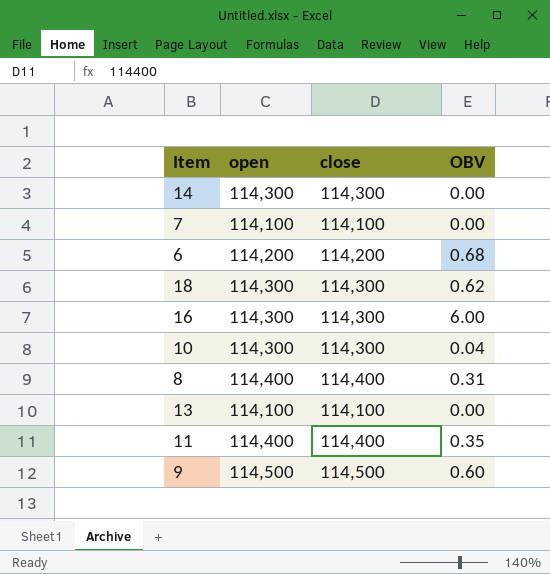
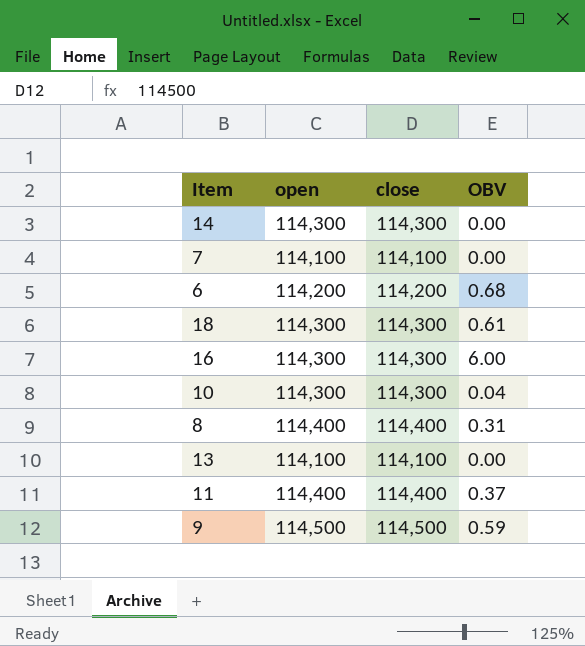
18 | OBV: 0.62 -> 0.61
11 | OBV: 0.35 -> 0.37
9 | OBV: 0.60 -> 0.59

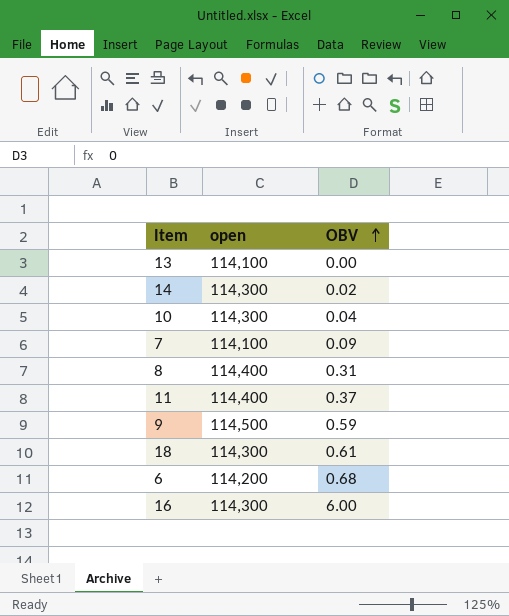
row order: none -> OBV ascending
column close | position: 3 -> none
14 | OBV: 0.00 -> 0.02
7 | OBV: 0.00 -> 0.09

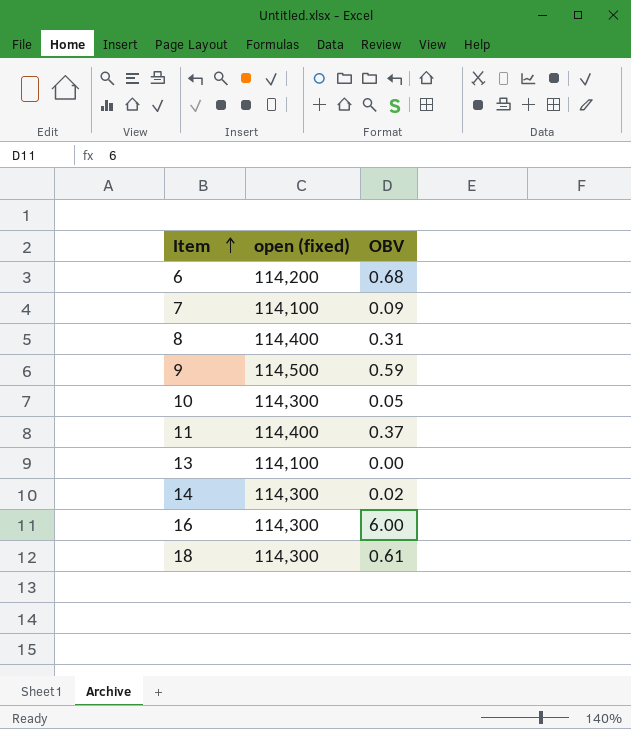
row order: OBV ascending -> Item ascending
column name: open -> open (fixed)
10 | OBV: 0.04 -> 0.05

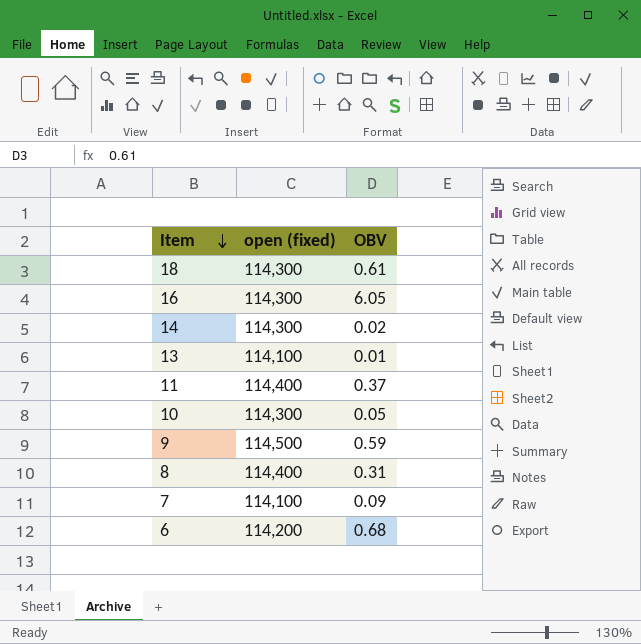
row order: Item ascending -> Item descending
16 | OBV: 6.00 -> 6.05
13 | OBV: 0.00 -> 0.01

